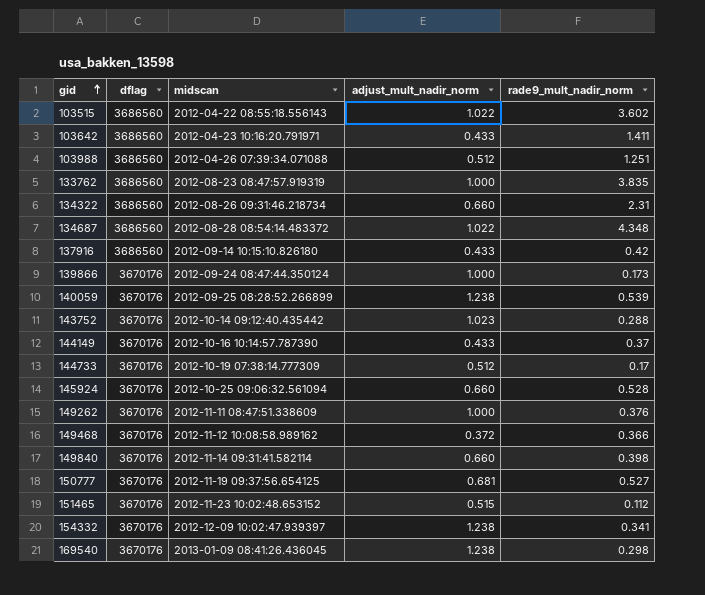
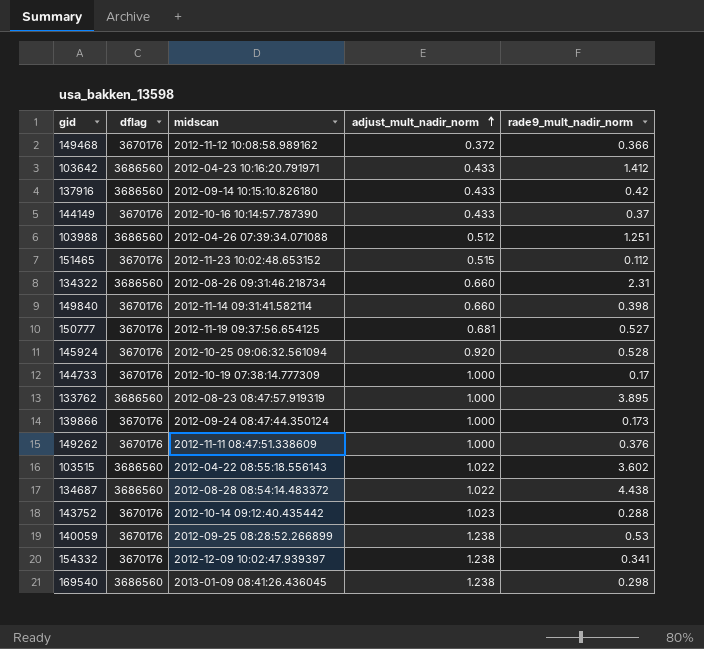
row order: gid ascending -> adjust_mult_nadir_norm ascending
103642 | rade9_mult_nadir_norm: 1.411 -> 1.412
145924 | adjust_mult_nadir_norm: 0.660 -> 0.920
144733 | adjust_mult_nadir_norm: 0.512 -> 1.000
133762 | rade9_mult_nadir_norm: 3.835 -> 3.895
134687 | rade9_mult_nadir_norm: 4.348 -> 4.438
140059 | rade9_mult_nadir_norm: 0.539 -> 0.53
169540 | dflag: 3670176 -> 3686560

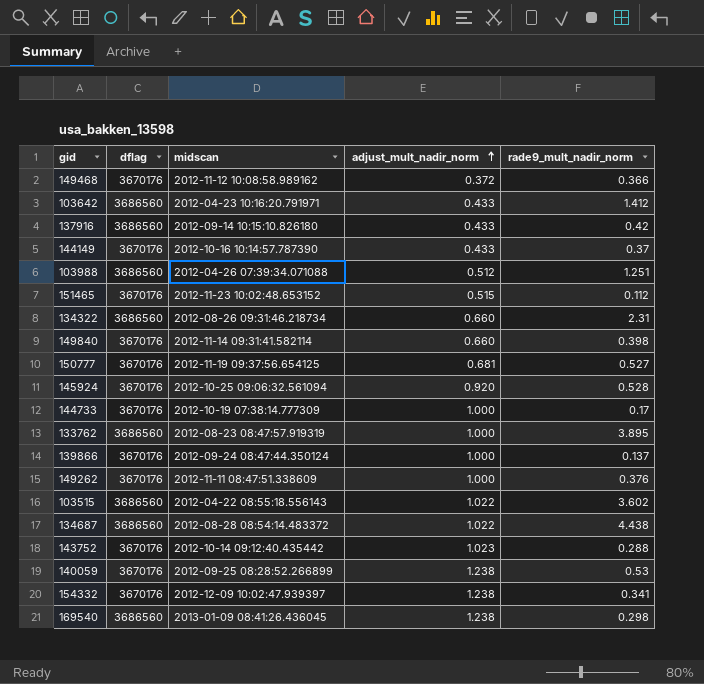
139866 | rade9_mult_nadir_norm: 0.173 -> 0.137

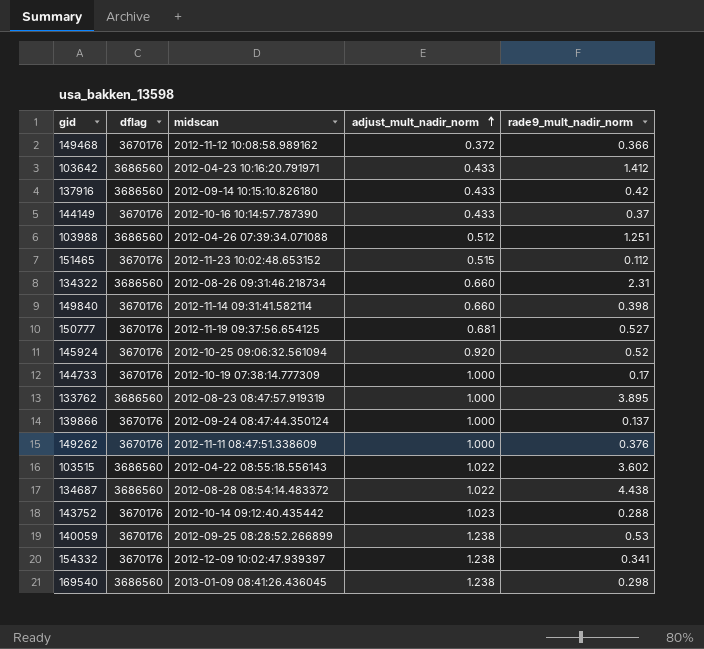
145924 | rade9_mult_nadir_norm: 0.528 -> 0.52

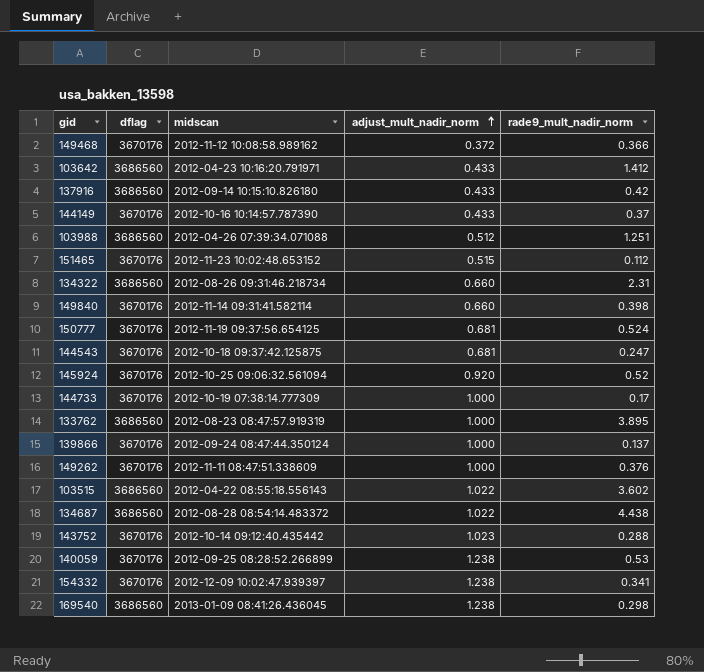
150777 | rade9_mult_nadir_norm: 0.527 -> 0.524
row 144543: none -> 3670176 | 2012-10-18 09:37:42.125875 | 0.681 | 0.247

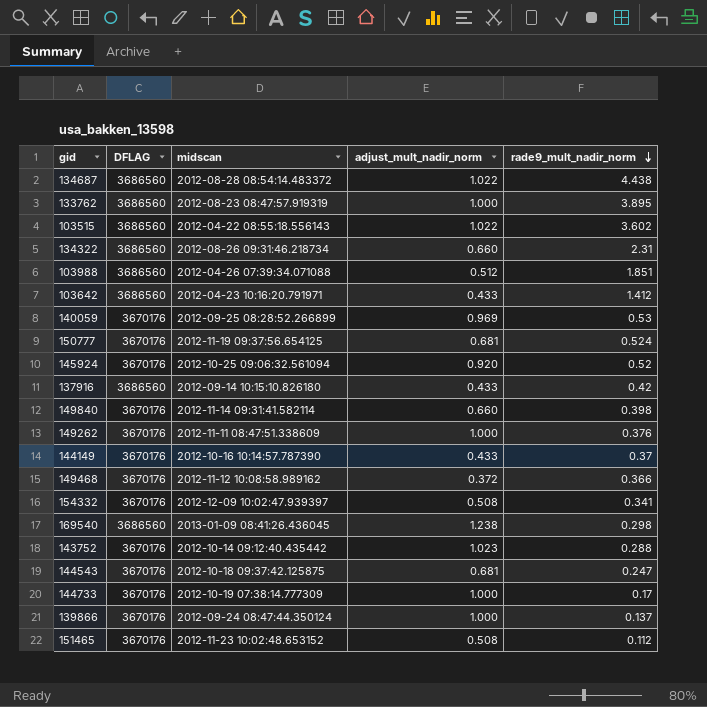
row order: adjust_mult_nadir_norm ascending -> rade9_mult_nadir_norm descending
column name: dflag -> DFLAG
103988 | rade9_mult_nadir_norm: 1.251 -> 1.851
140059 | adjust_mult_nadir_norm: 1.238 -> 0.969
154332 | adjust_mult_nadir_norm: 1.238 -> 0.508
151465 | adjust_mult_nadir_norm: 0.515 -> 0.508

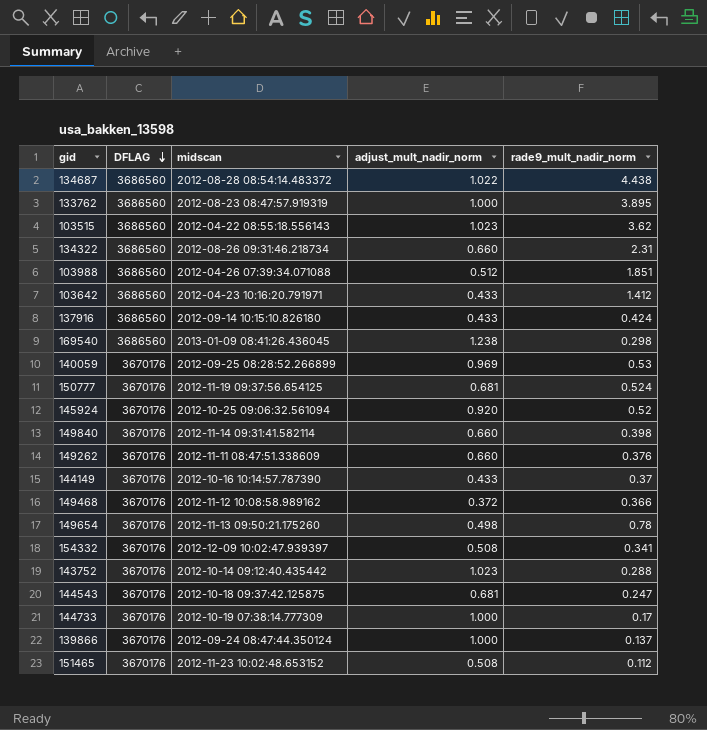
row order: rade9_mult_nadir_norm descending -> DFLAG descending
103515 | adjust_mult_nadir_norm: 1.022 -> 1.023
103515 | rade9_mult_nadir_norm: 3.602 -> 3.62
137916 | rade9_mult_nadir_norm: 0.42 -> 0.424
149262 | adjust_mult_nadir_norm: 1.000 -> 0.660
row 149654: none -> 3670176 | 2012-11-13 09:50:21.175260 | 0.498 | 0.78

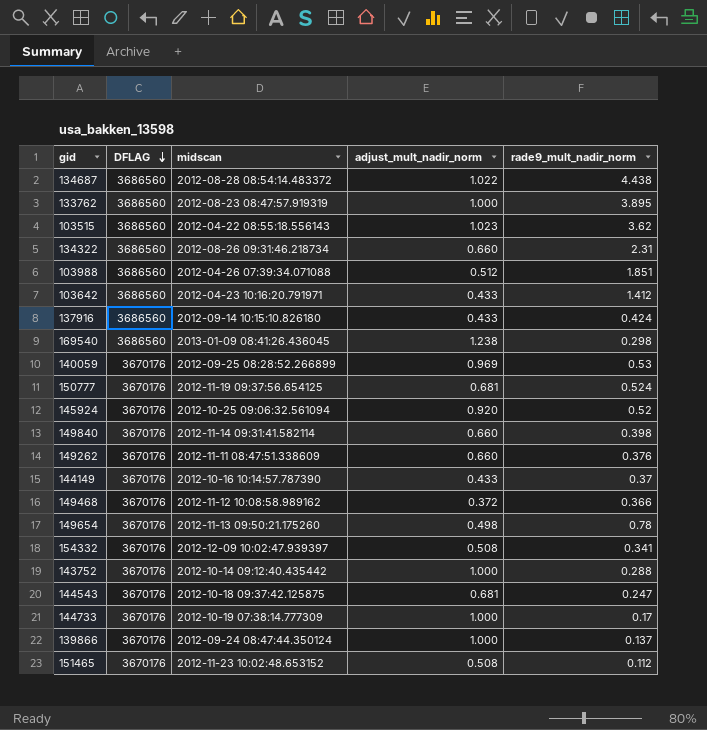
143752 | adjust_mult_nadir_norm: 1.023 -> 1.000

